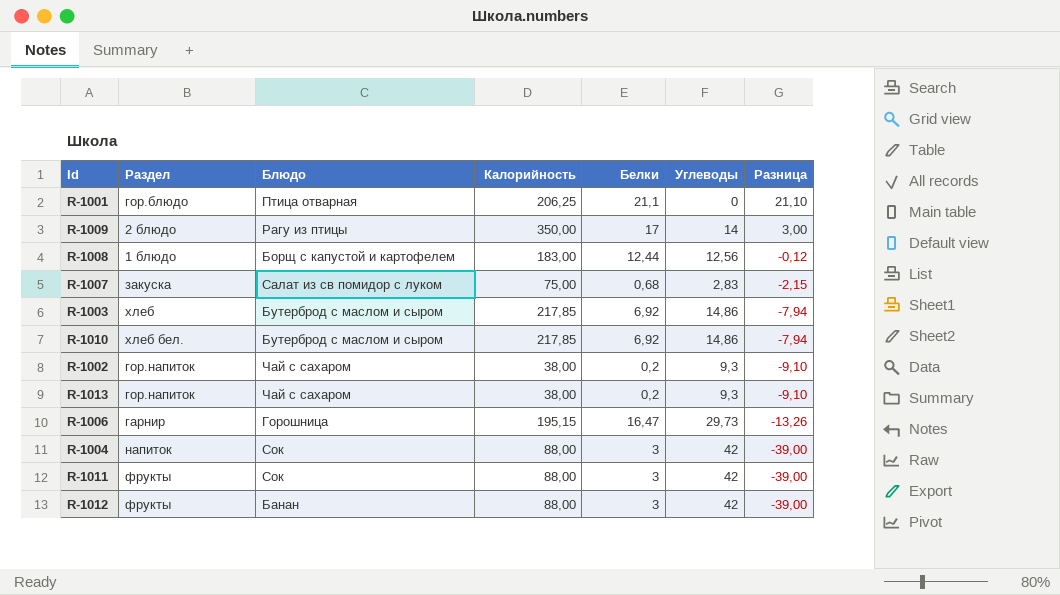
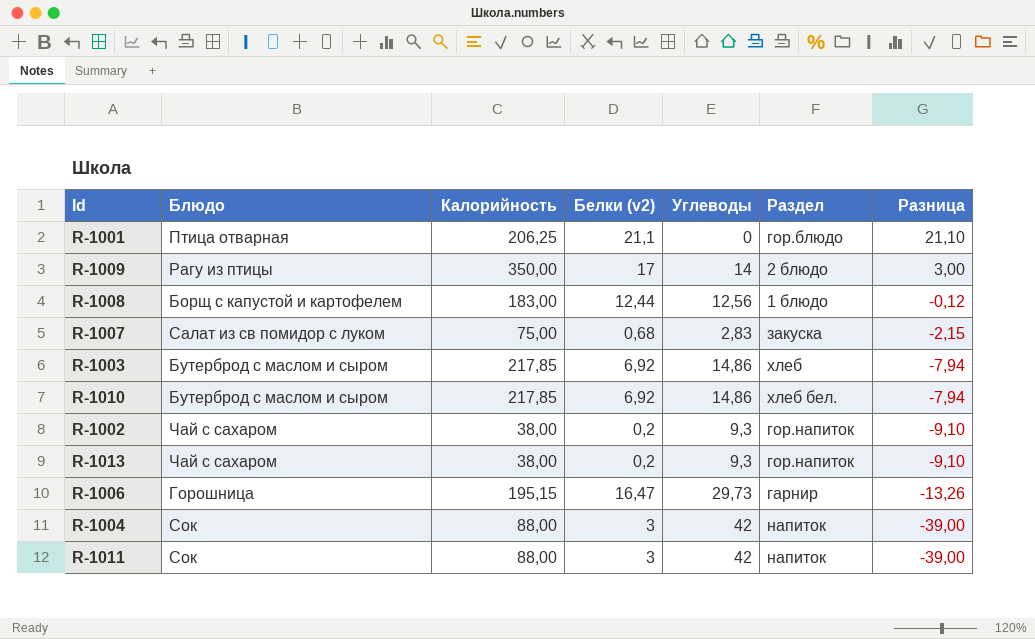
column name: Белки -> Белки (v2)
column Раздел | position: 2 -> 6
row R-1012: фрукты | Банан | 88,00 | 3 | 42 | -39,00 -> none
R-1011 | Раздел: фрукты -> напиток

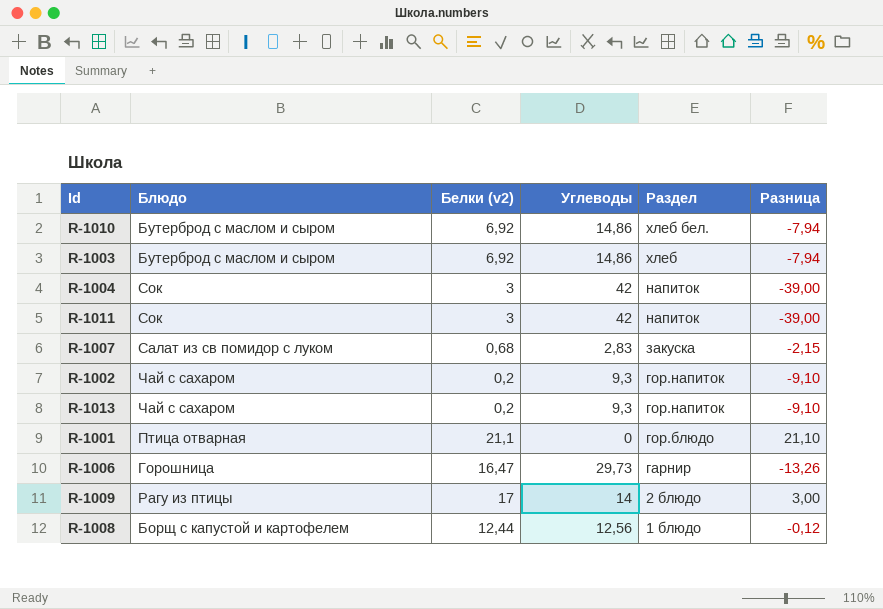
row order: Разница descending -> Раздел descending
column Калорийность | position: 3 -> none

